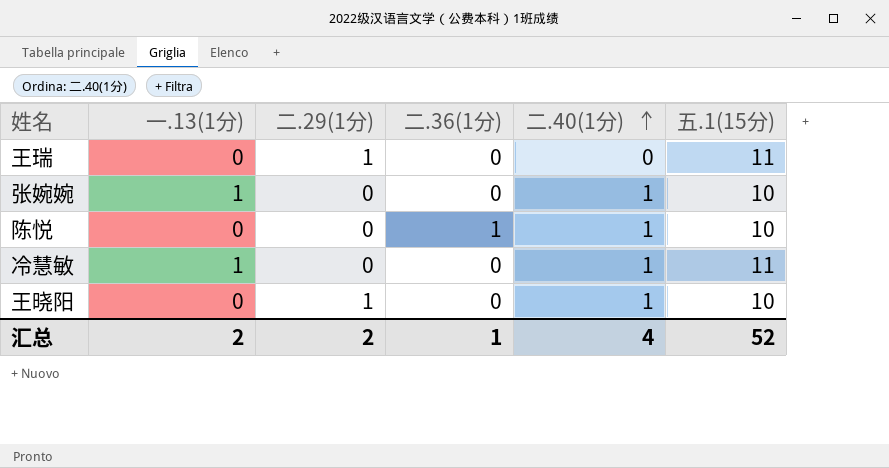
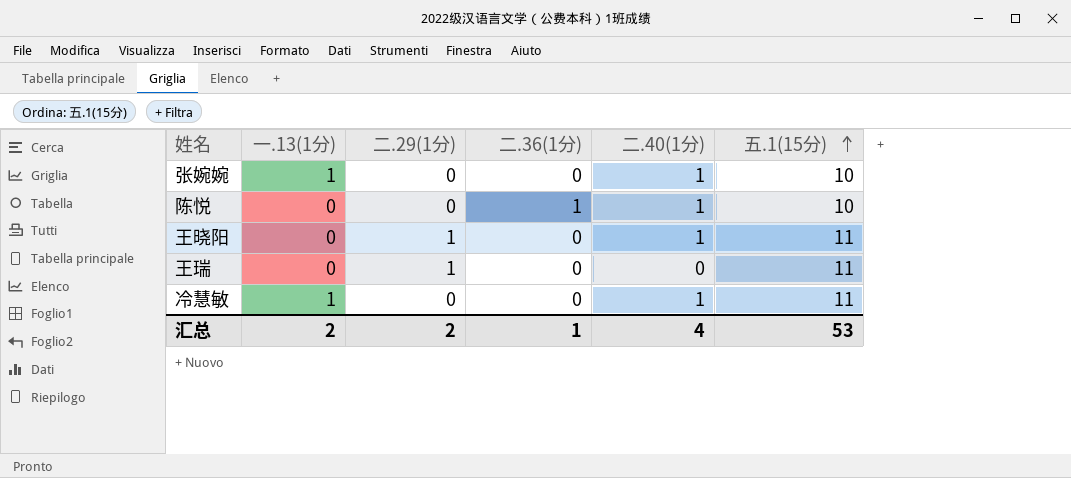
row order: 二.40(1分) ascending -> 五.1(15分) ascending
王晓阳 | 五.1(15分): 10 -> 11
汇总 | 五.1(15分): 52 -> 53

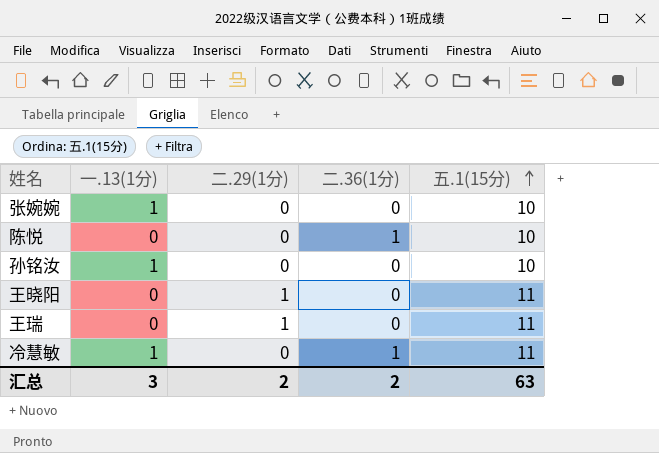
column 二.40(1分) | position: 5 -> none
row 孙铭汝: none -> 1 | 0 | 0 | 10
冷慧敏 | 二.36(1分): 0 -> 1
汇总 | 一.13(1分): 2 -> 3
汇总 | 二.36(1分): 1 -> 2
汇总 | 五.1(15分): 53 -> 63

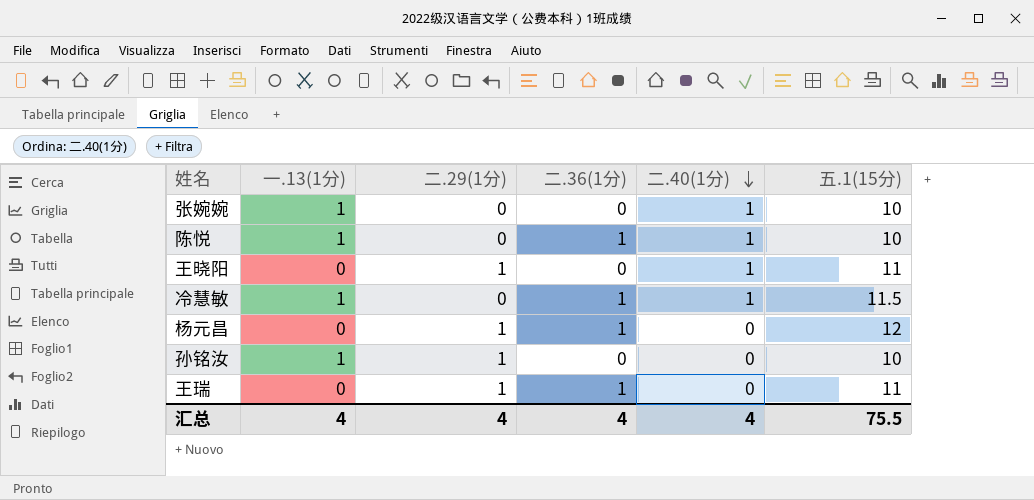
row order: 五.1(15分) ascending -> 二.40(1分) descending
column 二.40(1分) | position: none -> 5
陈悦 | 一.13(1分): 0 -> 1
冷慧敏 | 五.1(15分): 11 -> 11.5
row 杨元昌: none -> 0 | 1 | 1 | 0 | 12
孙铭汝 | 二.29(1分): 0 -> 1
王瑞 | 二.36(1分): 0 -> 1
汇总 | 一.13(1分): 3 -> 4
汇总 | 二.29(1分): 2 -> 4
汇总 | 二.36(1分): 2 -> 4
汇总 | 五.1(15分): 63 -> 75.5

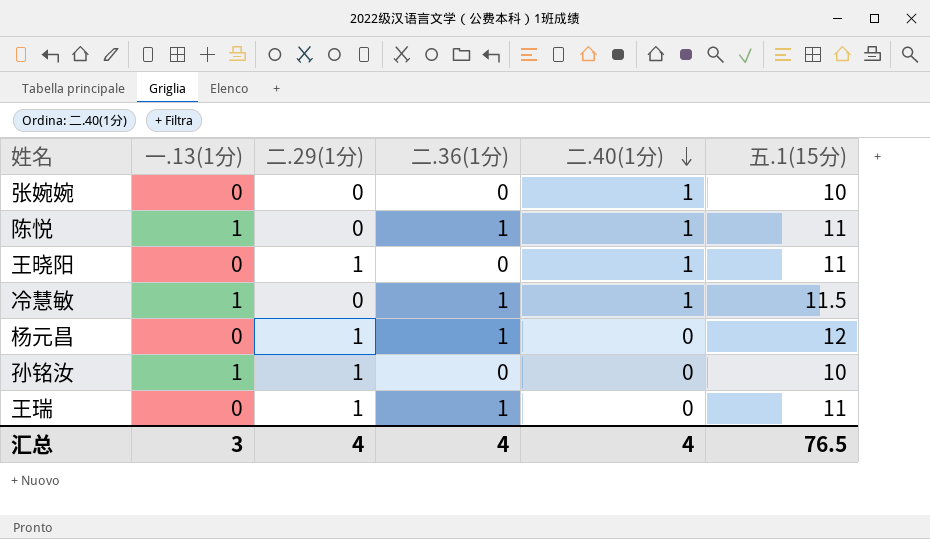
张婉婉 | 一.13(1分): 1 -> 0
陈悦 | 五.1(15分): 10 -> 11
汇总 | 一.13(1分): 4 -> 3
汇总 | 五.1(15分): 75.5 -> 76.5

